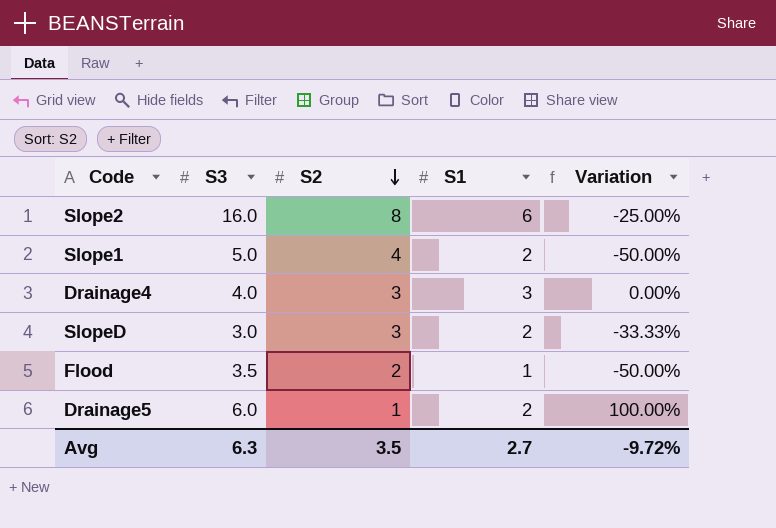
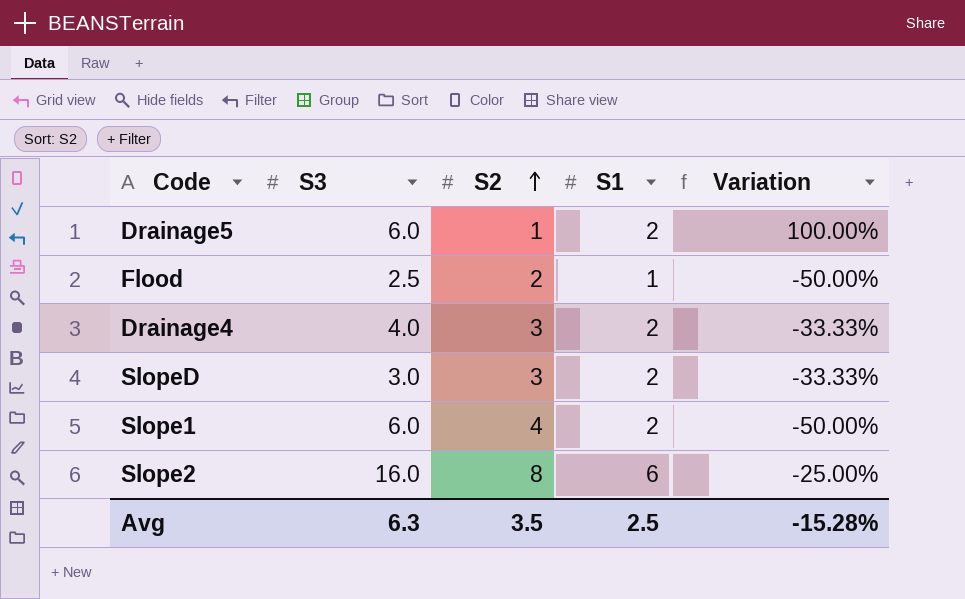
row order: S2 descending -> S2 ascending
Flood | S3: 3.5 -> 2.5
Drainage4 | S1: 3 -> 2
Drainage4 | Variation: 0.00% -> -33.33%
Slope1 | S3: 5.0 -> 6.0
Avg | S1: 2.7 -> 2.5
Avg | Variation: -9.72% -> -15.28%

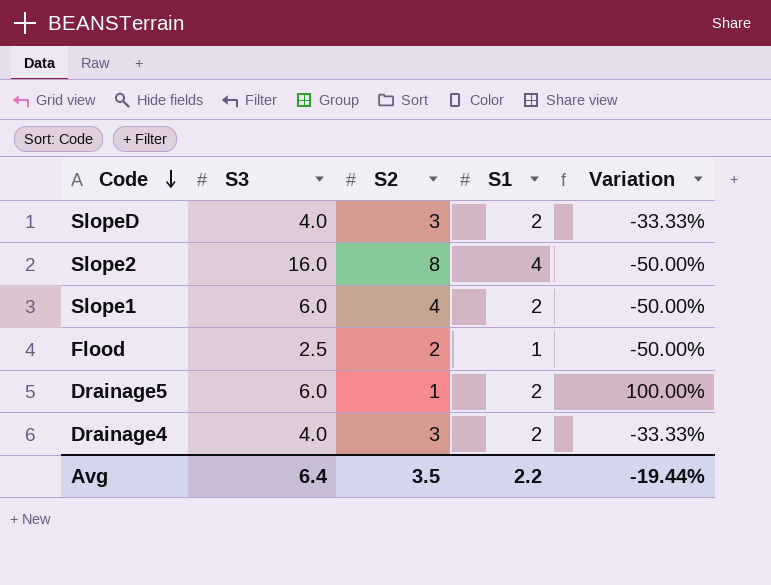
row order: S2 ascending -> Code descending
SlopeD | S3: 3.0 -> 4.0
Slope2 | S1: 6 -> 4
Slope2 | Variation: -25.00% -> -50.00%
Avg | S3: 6.3 -> 6.4
Avg | S1: 2.5 -> 2.2
Avg | Variation: -15.28% -> -19.44%

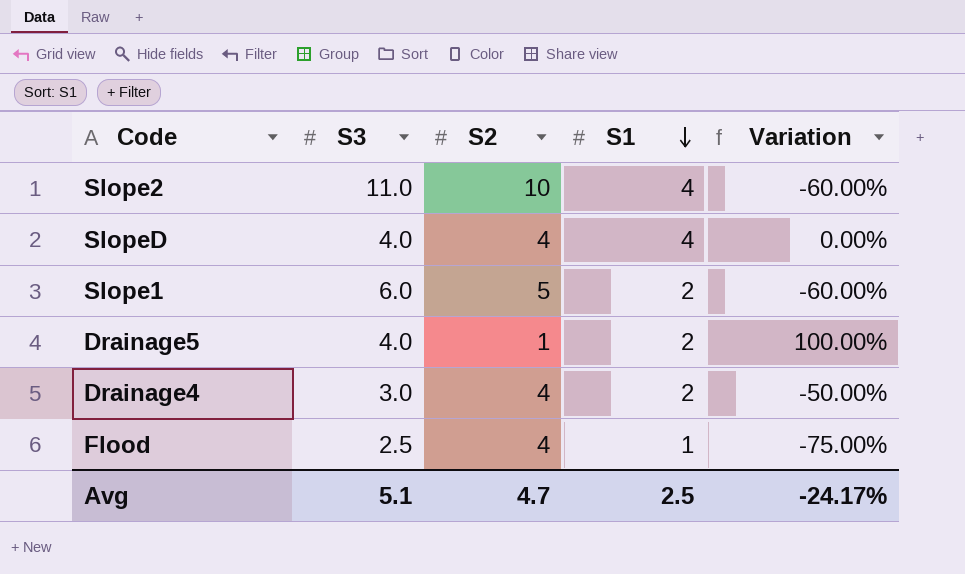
row order: Code descending -> S1 descending
Slope2 | S3: 16.0 -> 11.0
Slope2 | S2: 8 -> 10
Slope2 | Variation: -50.00% -> -60.00%
SlopeD | S2: 3 -> 4
SlopeD | S1: 2 -> 4
SlopeD | Variation: -33.33% -> 0.00%
Slope1 | S2: 4 -> 5
Slope1 | Variation: -50.00% -> -60.00%
Drainage5 | S3: 6.0 -> 4.0
Drainage4 | S3: 4.0 -> 3.0
Drainage4 | S2: 3 -> 4
Drainage4 | Variation: -33.33% -> -50.00%
Flood | S2: 2 -> 4
Flood | Variation: -50.00% -> -75.00%
Avg | S3: 6.4 -> 5.1
Avg | S2: 3.5 -> 4.7
Avg | S1: 2.2 -> 2.5
Avg | Variation: -19.44% -> -24.17%

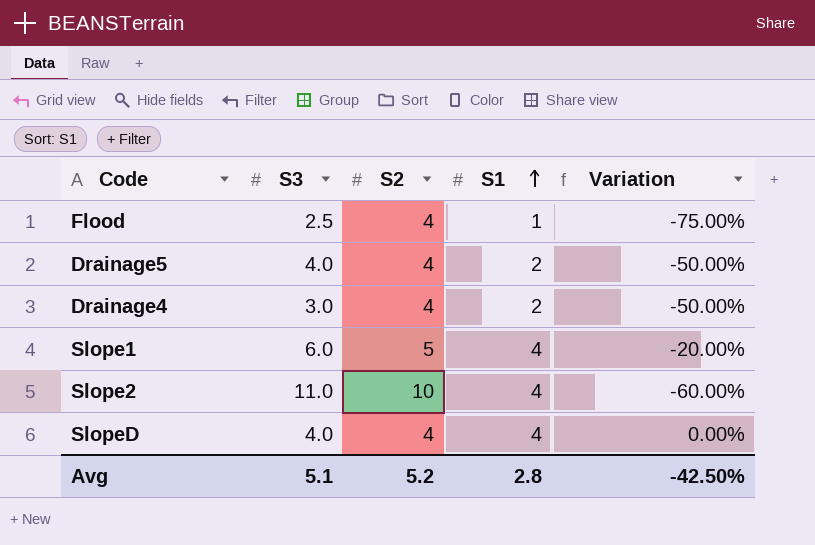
row order: S1 descending -> S1 ascending
Drainage5 | S2: 1 -> 4
Drainage5 | Variation: 100.00% -> -50.00%
Slope1 | S1: 2 -> 4
Slope1 | Variation: -60.00% -> -20.00%
Avg | S2: 4.7 -> 5.2
Avg | S1: 2.5 -> 2.8
Avg | Variation: -24.17% -> -42.50%

